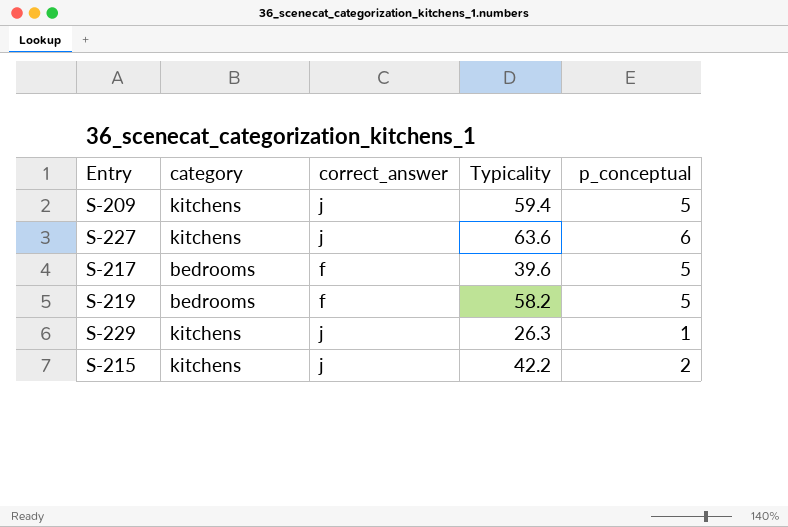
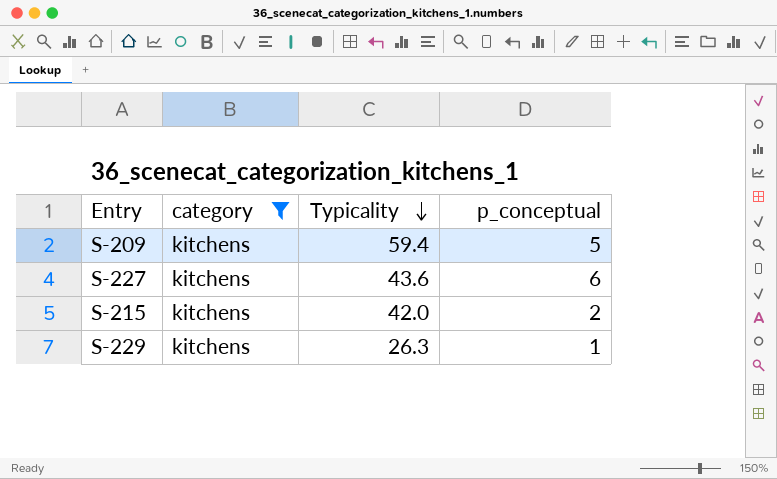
filter: none -> category = kitchens
row order: none -> Typicality descending
column correct_answer | position: 3 -> none
S-227 | Typicality: 63.6 -> 43.6
S-215 | Typicality: 42.2 -> 42.0

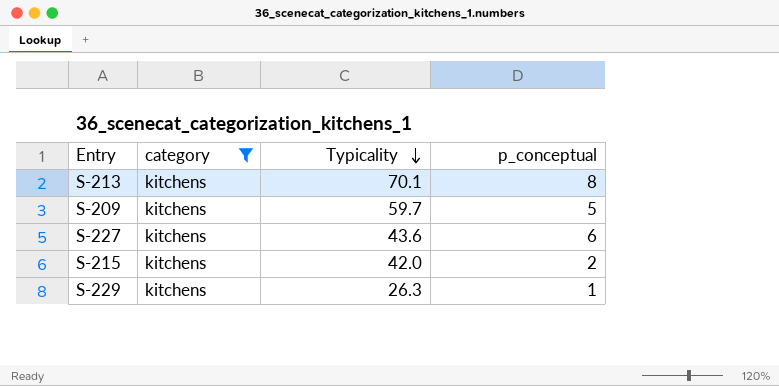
row S-213: none -> kitchens | 70.1 | 8
S-209 | Typicality: 59.4 -> 59.7

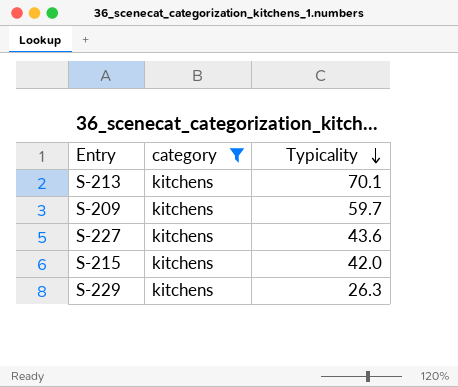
column p_conceptual | position: 4 -> none

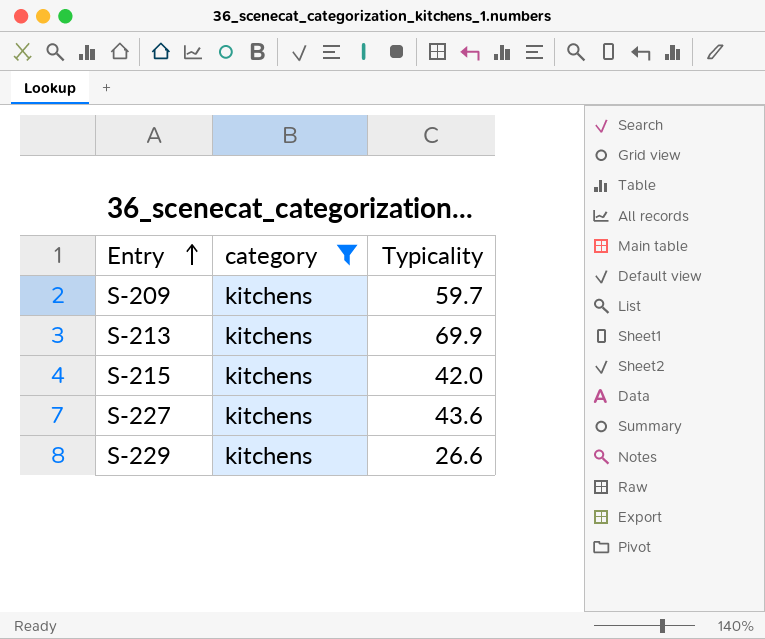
row order: Typicality descending -> Entry ascending
S-213 | Typicality: 70.1 -> 69.9
S-229 | Typicality: 26.3 -> 26.6

